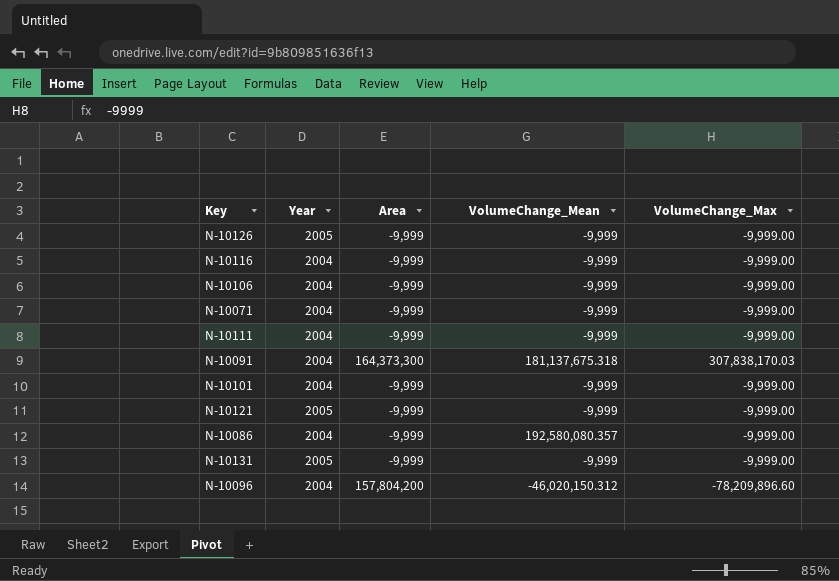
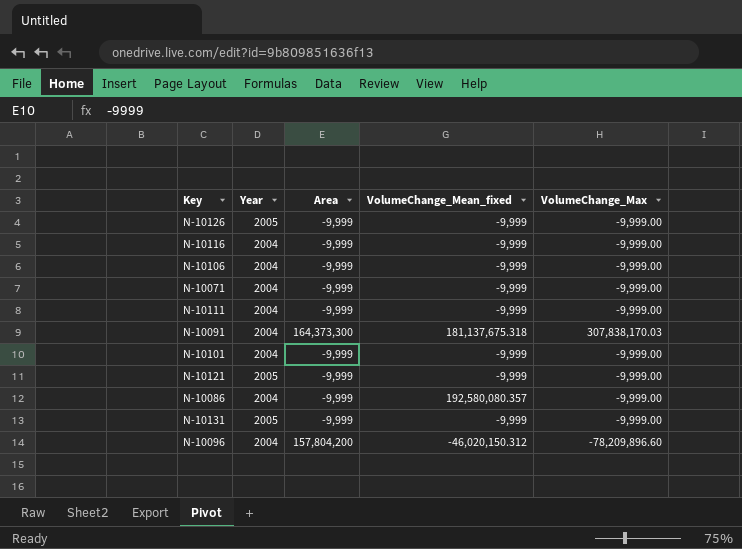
column name: VolumeChange_Mean -> VolumeChange_Mean_fixed

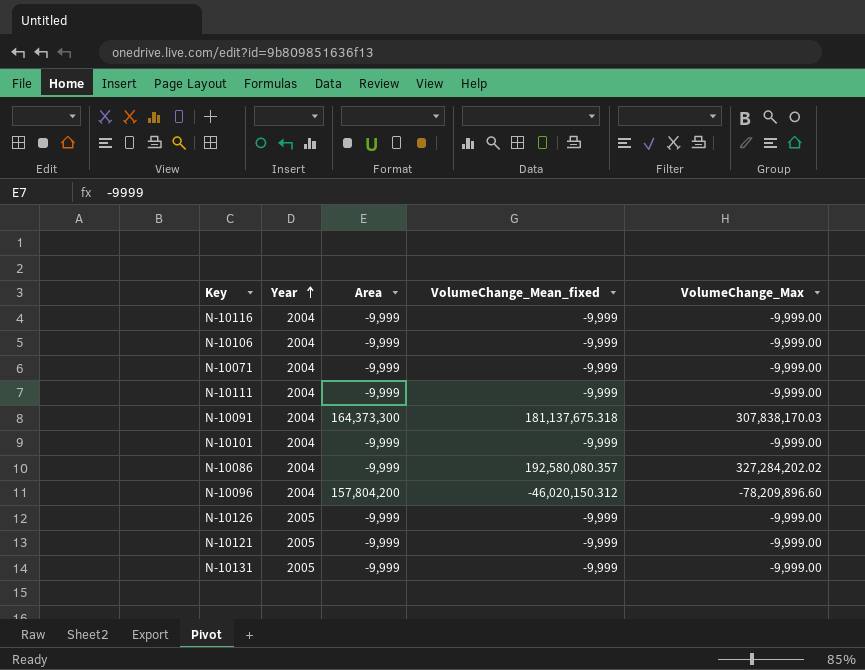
row order: none -> Year ascending
N-10086 | VolumeChange_Max: -9,999.00 -> 327,284,202.02

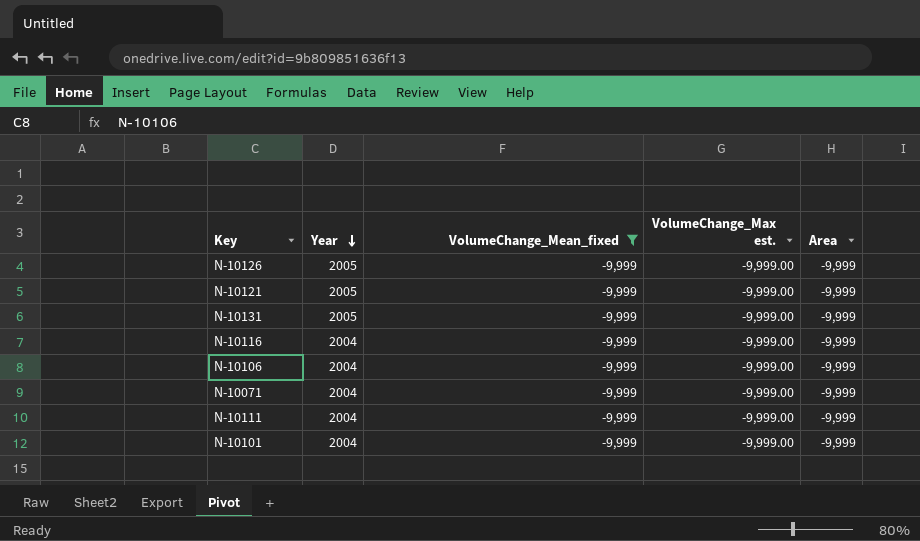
filter: none -> VolumeChange_Mean_fixed = -9,999
row order: Year ascending -> Year descending
column name: VolumeChange_Max -> VolumeChange_Max est.
column Area | position: 3 -> 5

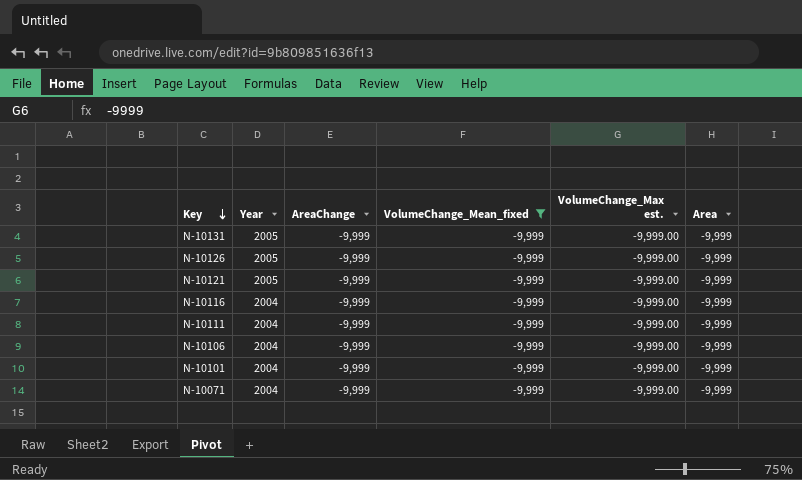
row order: Year descending -> Key descending
column AreaChange | position: none -> 3

